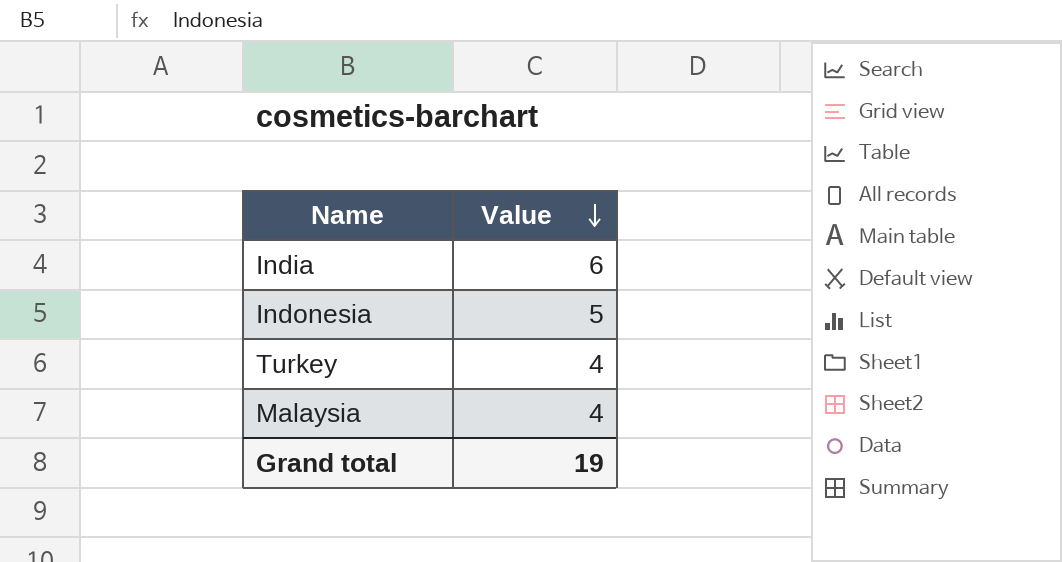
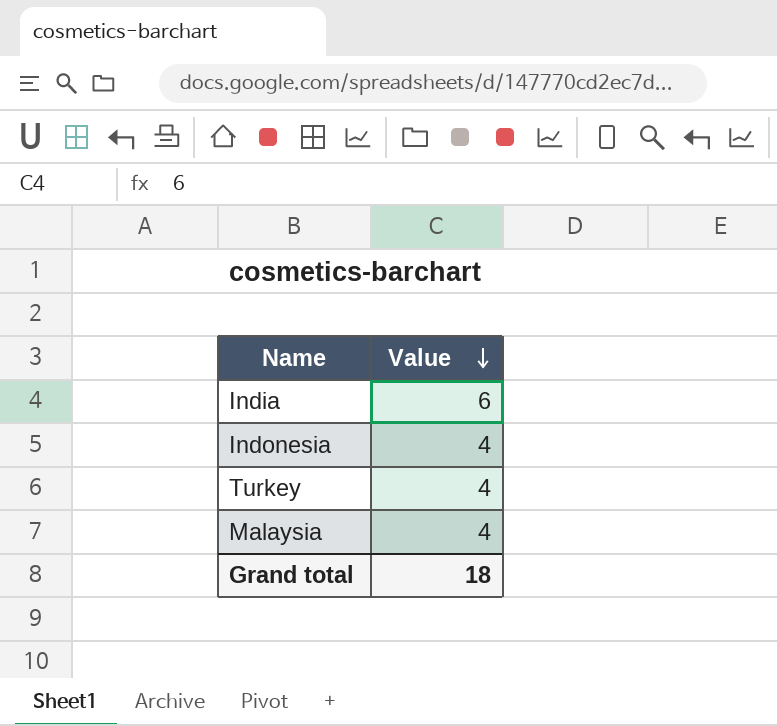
Indonesia | Value: 5 -> 4
Grand total | Value: 19 -> 18

